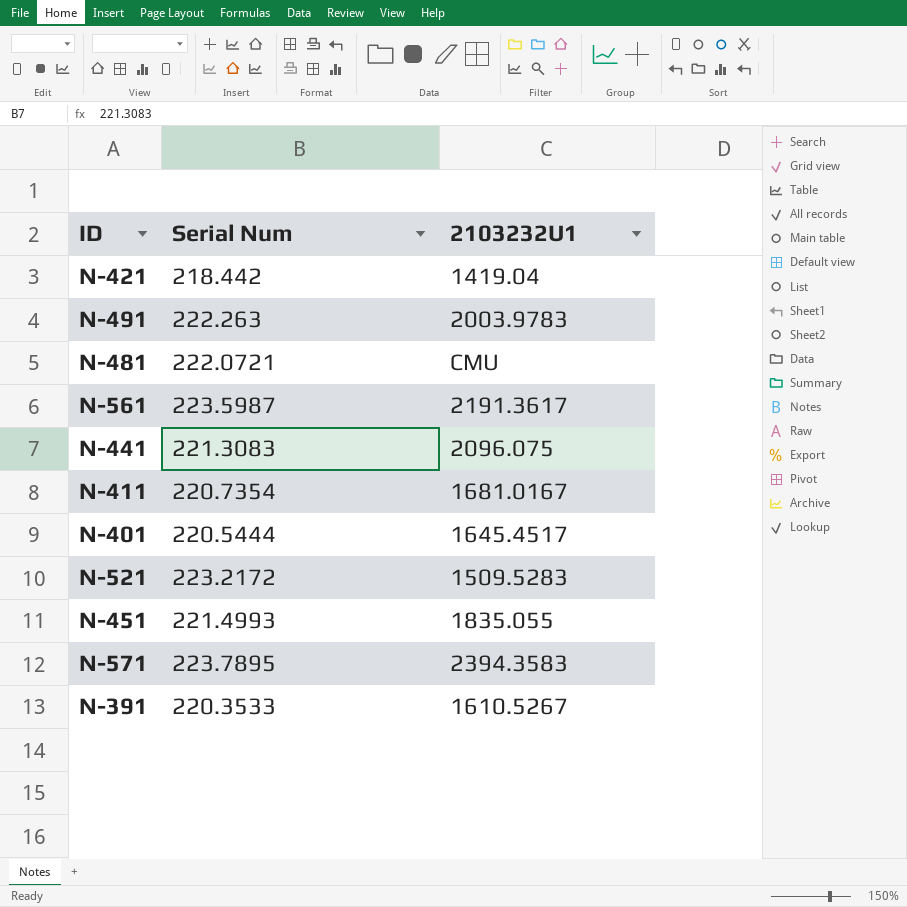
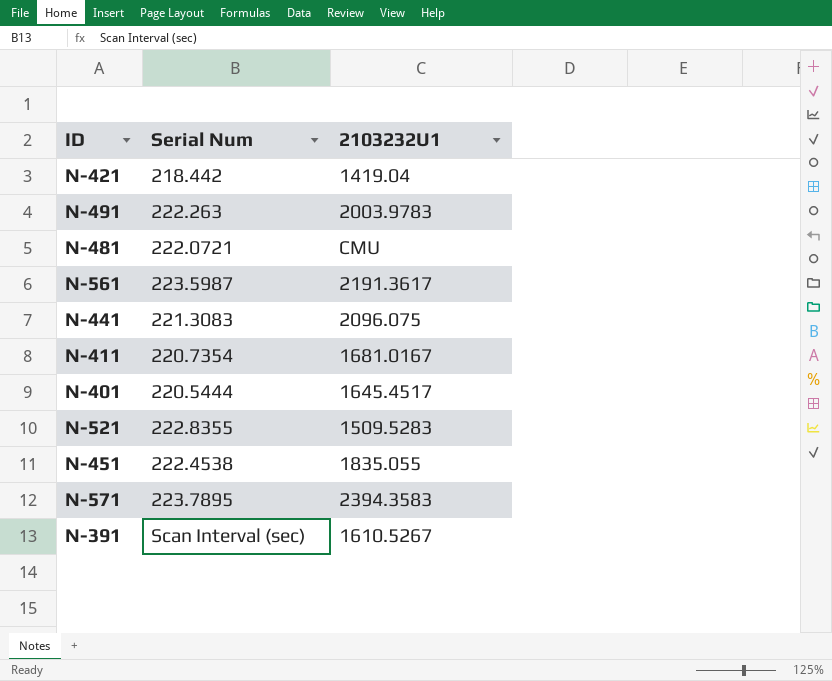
N-521 | Serial Num: 223.2172 -> 222.8355
N-451 | Serial Num: 221.4993 -> 222.4538
N-391 | Serial Num: 220.3533 -> Scan Interval (sec)

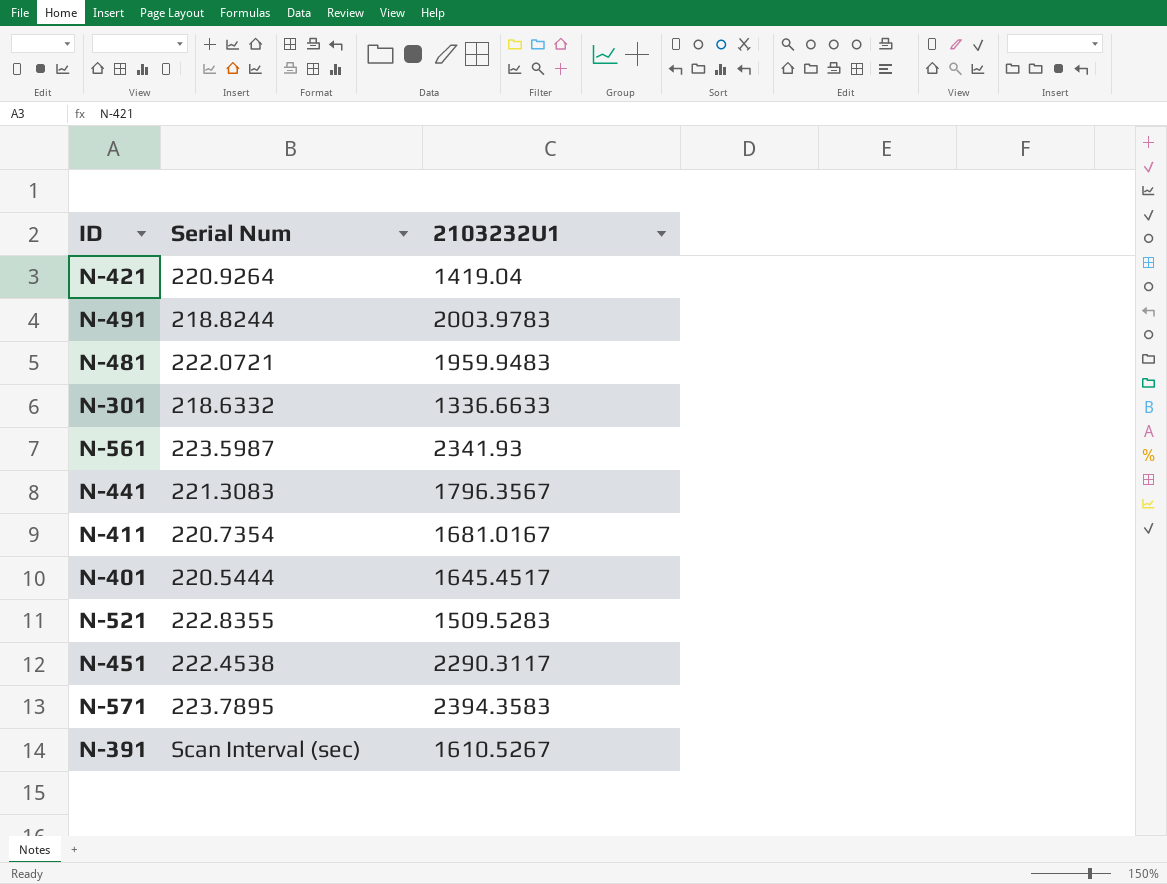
N-421 | Serial Num: 218.442 -> 220.9264
N-491 | Serial Num: 222.263 -> 218.8244
N-481 | 2103232U1: CMU -> 1959.9483
row N-301: none -> 218.6332 | 1336.6633
N-561 | 2103232U1: 2191.3617 -> 2341.93
N-441 | 2103232U1: 2096.075 -> 1796.3567
N-451 | 2103232U1: 1835.055 -> 2290.3117

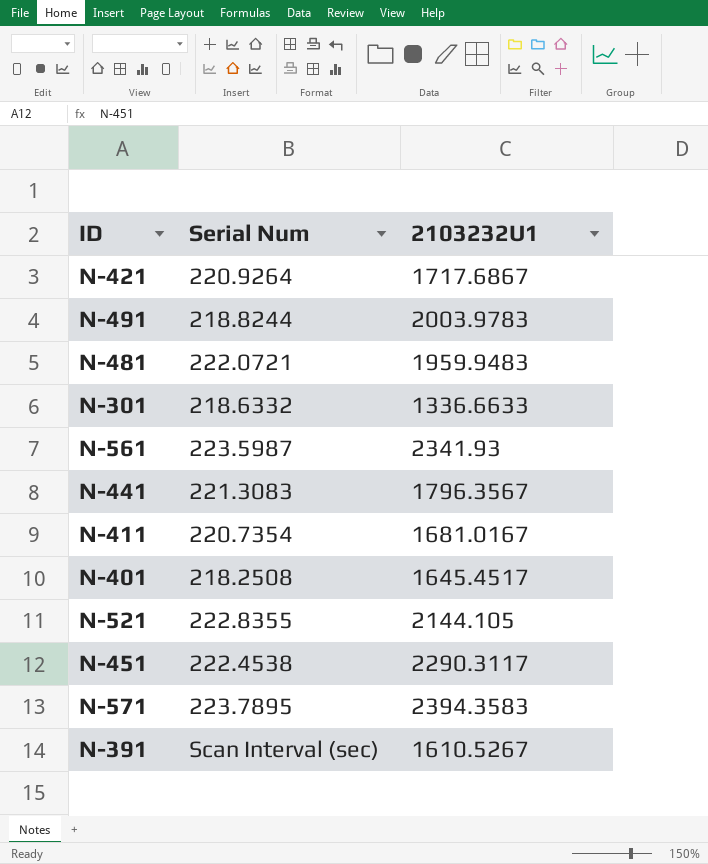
N-421 | 2103232U1: 1419.04 -> 1717.6867
N-401 | Serial Num: 220.5444 -> 218.2508
N-521 | 2103232U1: 1509.5283 -> 2144.105

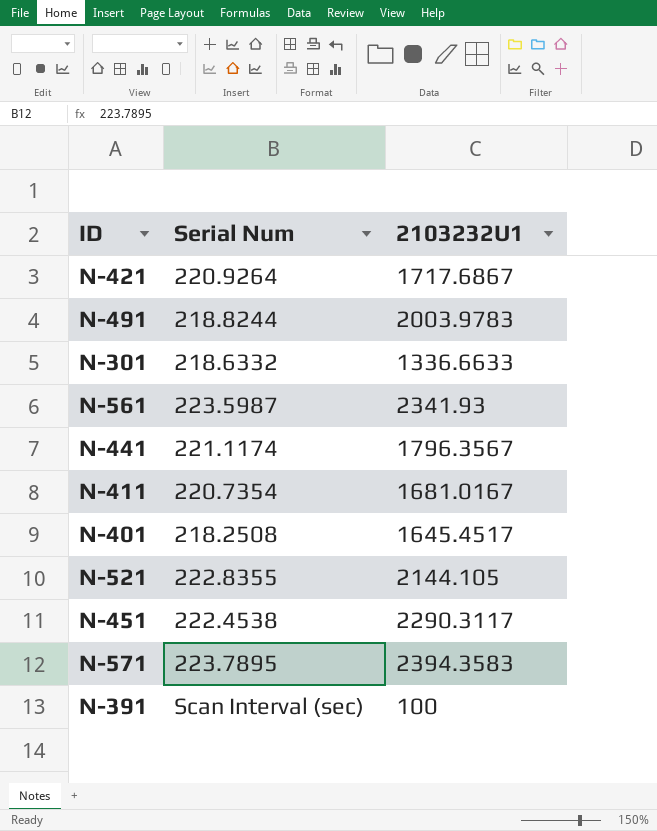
row N-481: 222.0721 | 1959.9483 -> none
N-441 | Serial Num: 221.3083 -> 221.1174
N-391 | 2103232U1: 1610.5267 -> 100

